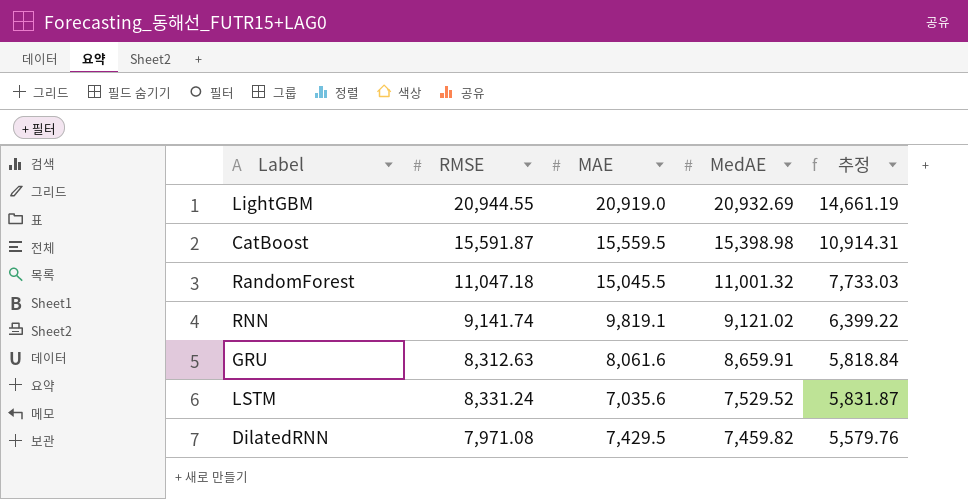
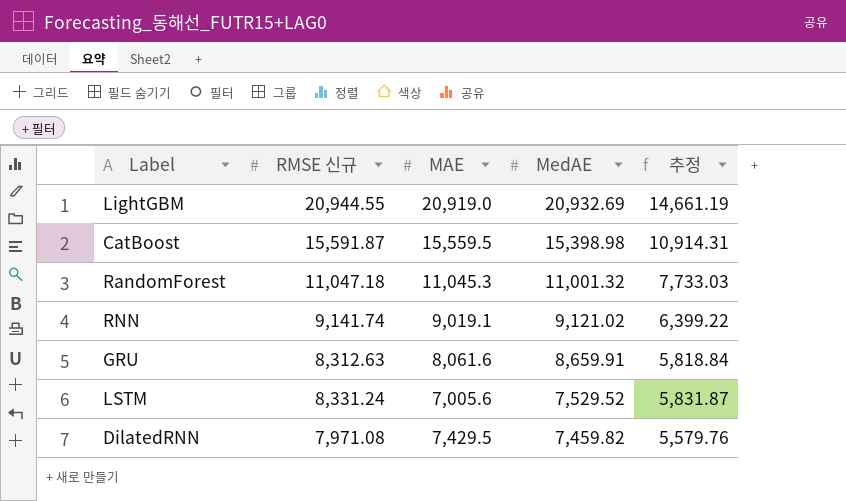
column name: RMSE -> RMSE 신규
RandomForest | MAE: 15,045.5 -> 11,045.3
RNN | MAE: 9,819.1 -> 9,019.1
LSTM | MAE: 7,035.6 -> 7,005.6

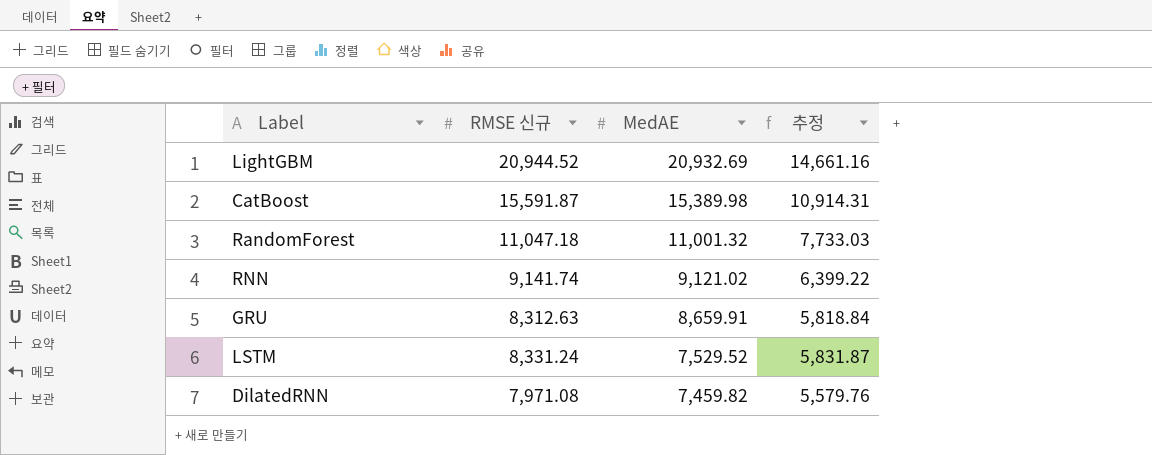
column MAE | position: 3 -> none
LightGBM | RMSE 신규: 20,944.55 -> 20,944.52
LightGBM | 추정: 14,661.19 -> 14,661.16
CatBoost | MedAE: 15,398.98 -> 15,389.98

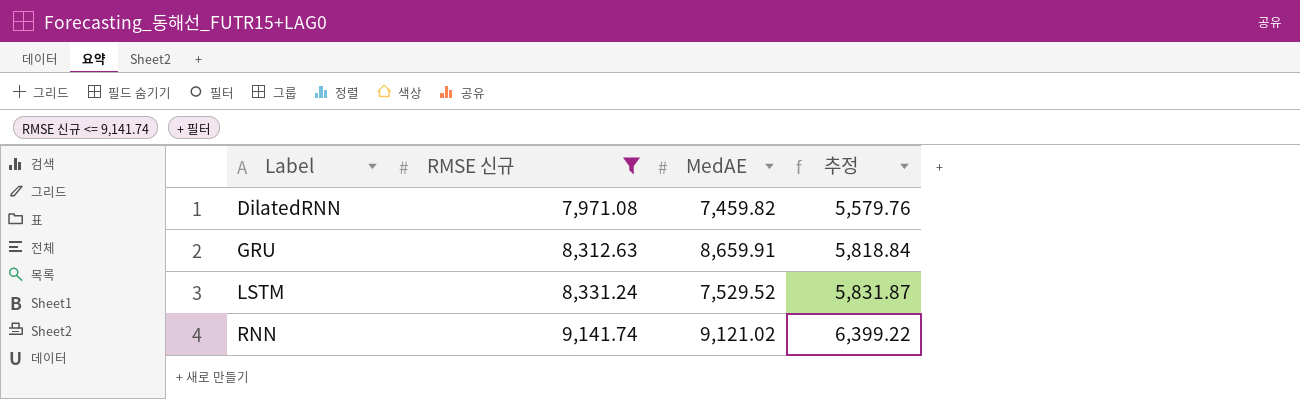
filter: none -> RMSE 신규 <= 9,141.74
row order: MedAE descending -> Label ascending

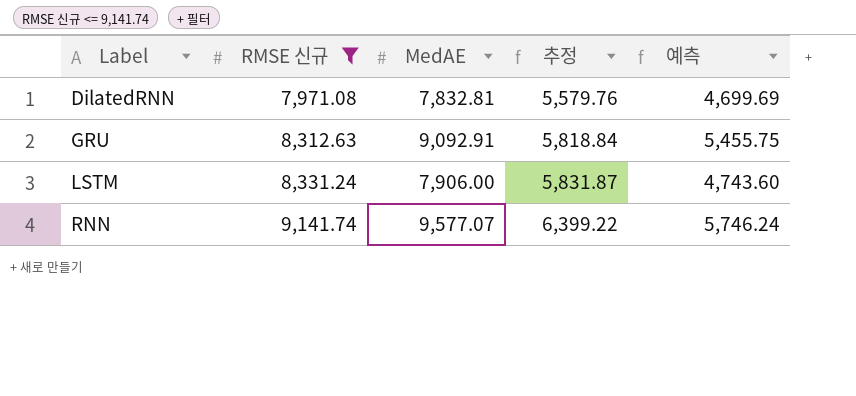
column 예측 | formula: none -> [MedAE] * 0.6
DilatedRNN | MedAE: 7,459.82 -> 7,832.81
GRU | MedAE: 8,659.91 -> 9,092.91
LSTM | MedAE: 7,529.52 -> 7,906.00
RNN | MedAE: 9,121.02 -> 9,577.07

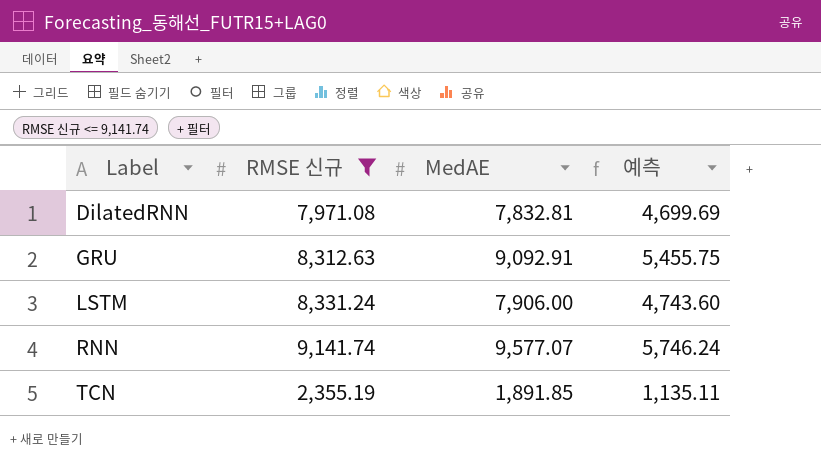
column 추정 | formula: [RMSE 신규] * 0.7 -> none
row TCN: none -> 2,355.19 | 1,891.85 | 1,135.11

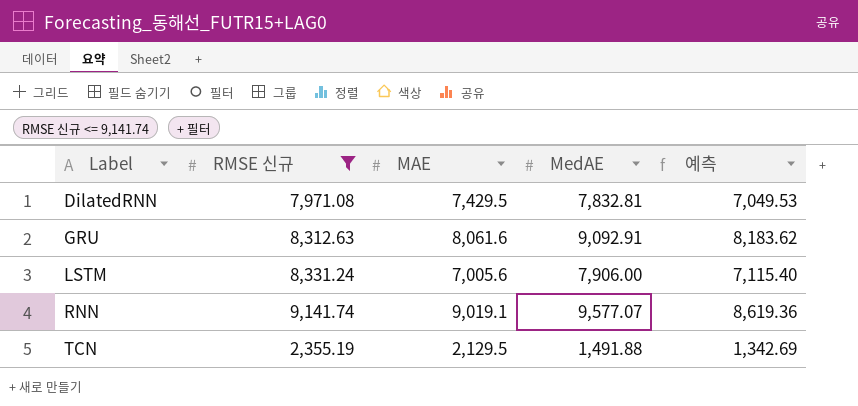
column MAE | position: none -> 3
column 예측 | formula: [MedAE] * 0.6 -> [MedAE] * 0.9
TCN | MedAE: 1,891.85 -> 1,491.88

